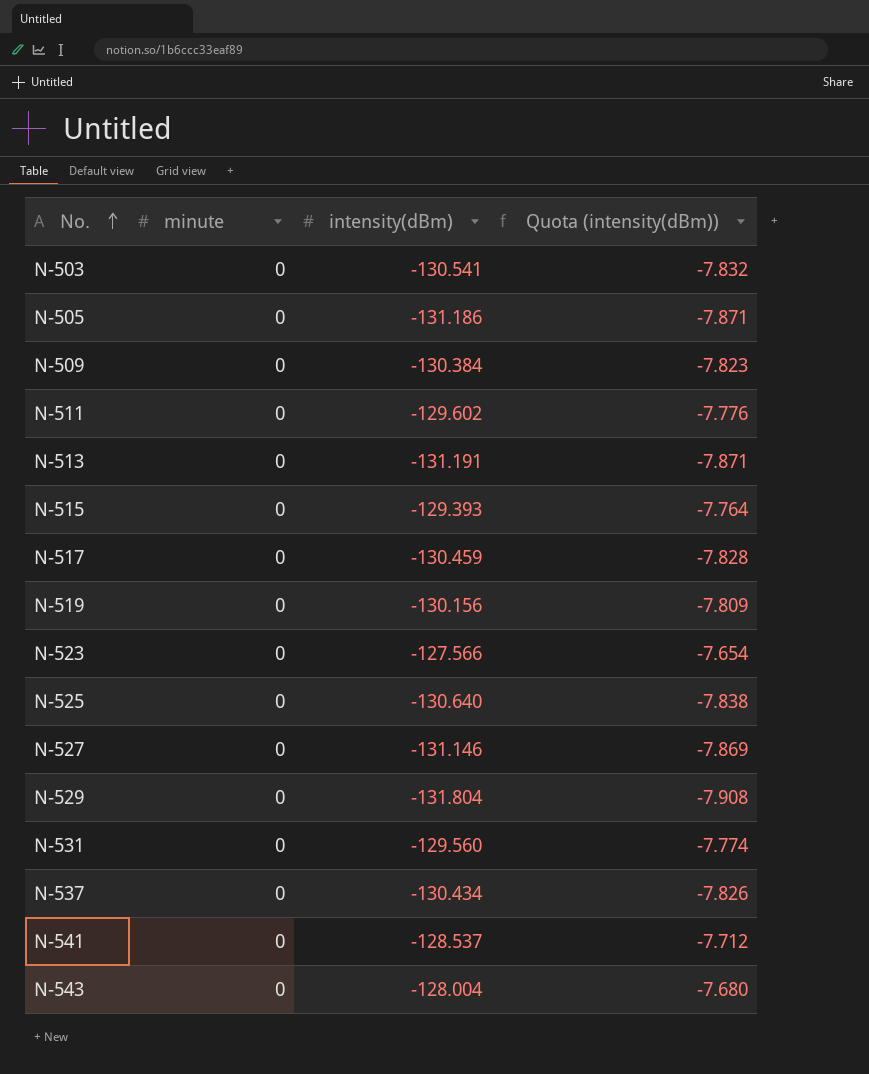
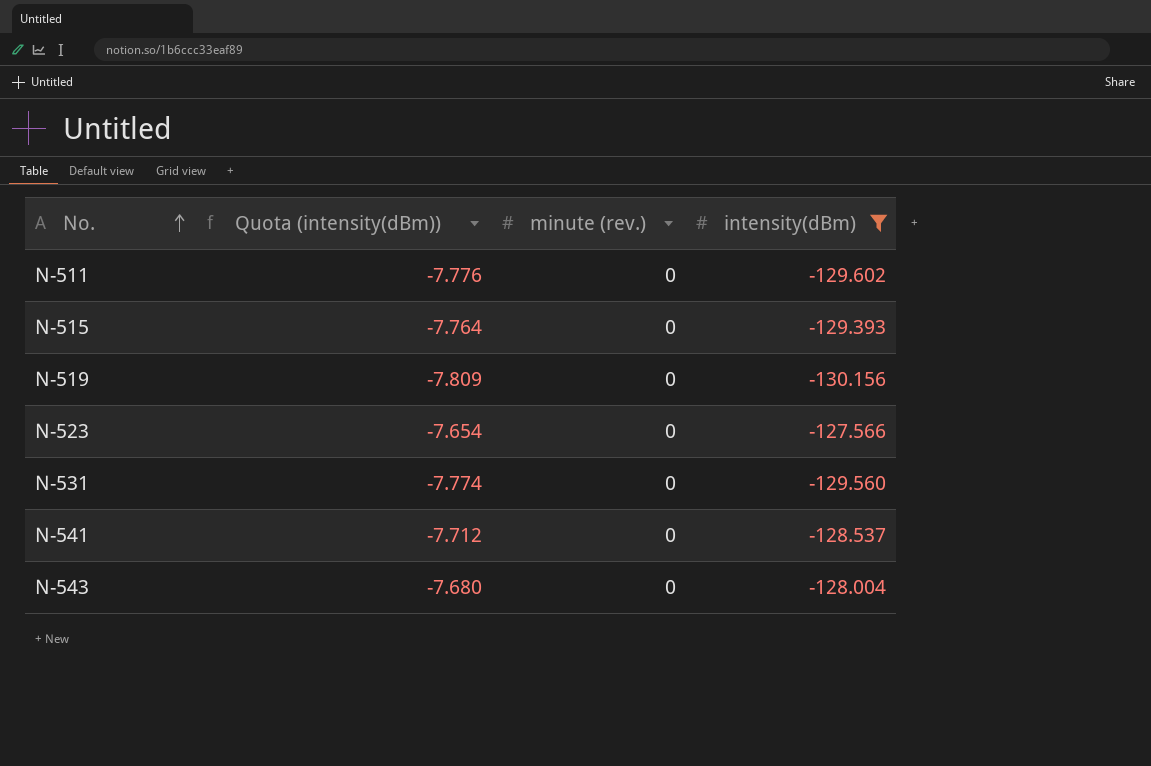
filter: none -> intensity(dBm) >= -130.156
column Quota (intensity(dBm)) | position: 4 -> 2
column name: minute -> minute (rev.)

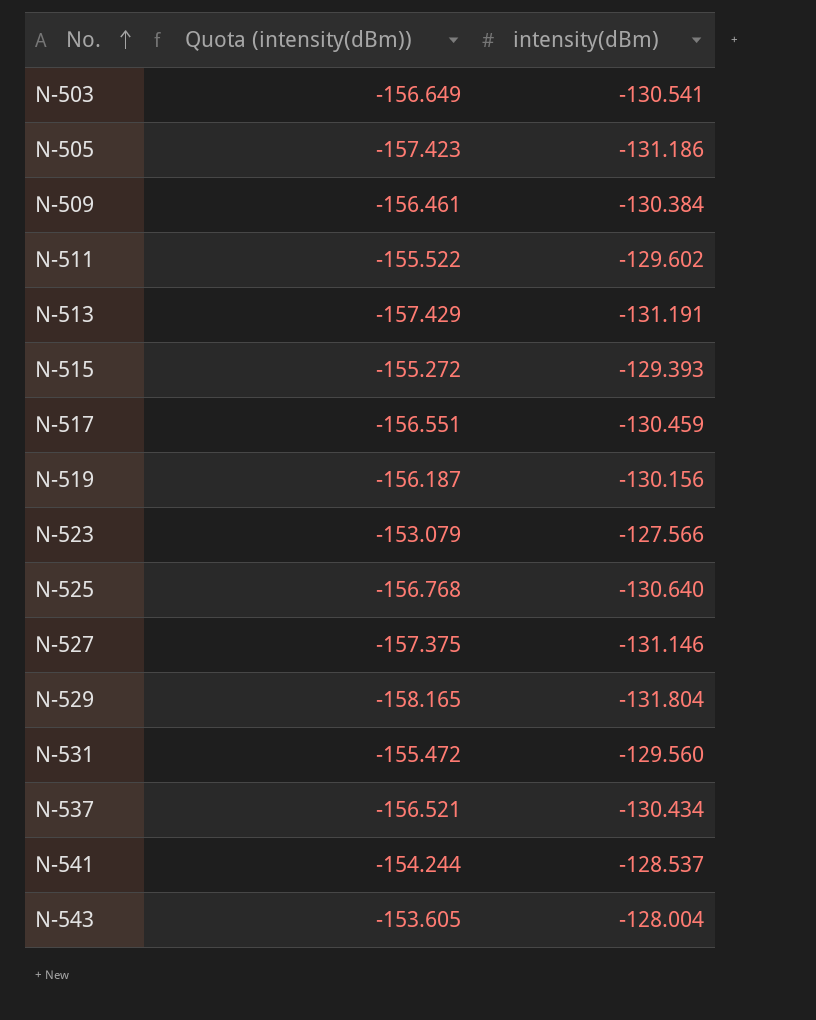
filter: intensity(dBm) >= -130.156 -> none
column minute (rev.) | position: 3 -> none
column Quota (intensity(dBm)) | formula: [intensity(dBm)] * 0.06 -> [intensity(dBm)] * 1.2

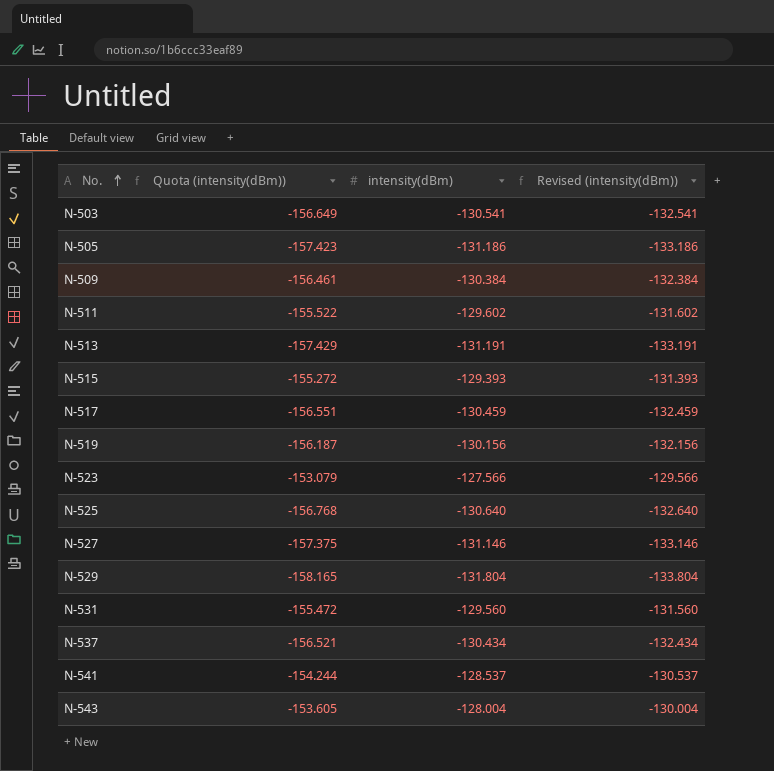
column Revised (intensity(dBm)) | formula: none -> [intensity(dBm)] - 2

